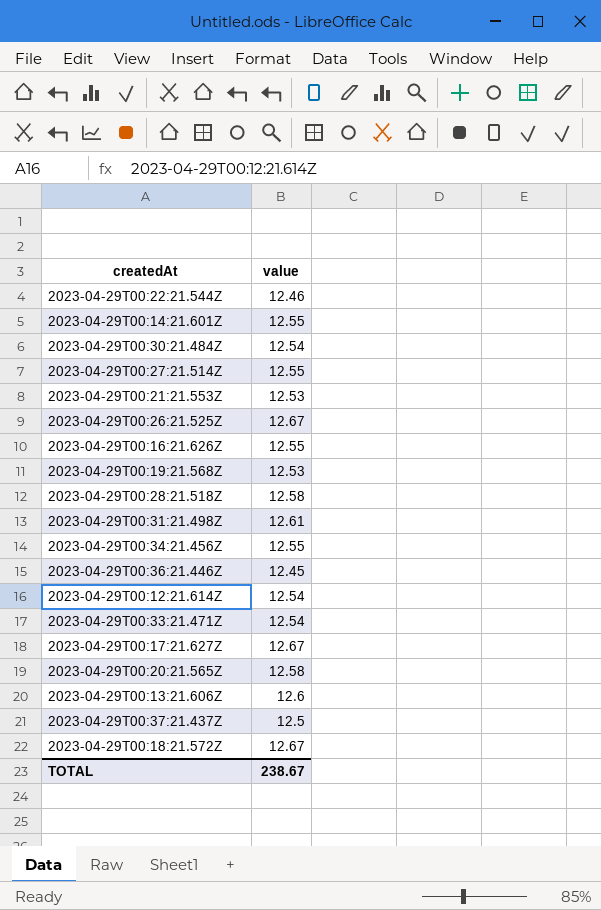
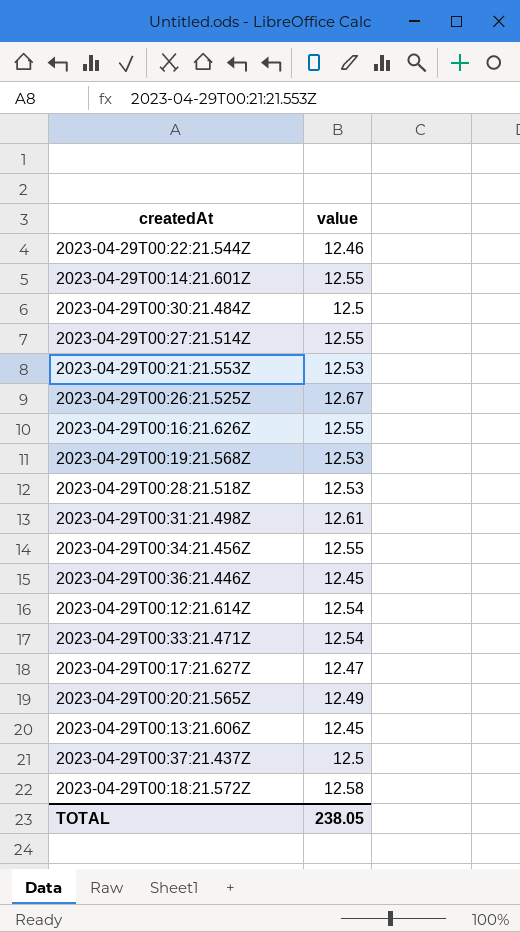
2023-04-29T00:30:21.484Z | value: 12.54 -> 12.5
2023-04-29T00:28:21.518Z | value: 12.58 -> 12.53
2023-04-29T00:17:21.627Z | value: 12.67 -> 12.47
2023-04-29T00:20:21.565Z | value: 12.58 -> 12.49
2023-04-29T00:13:21.606Z | value: 12.6 -> 12.45
2023-04-29T00:18:21.572Z | value: 12.67 -> 12.58
TOTAL | value: 238.67 -> 238.05

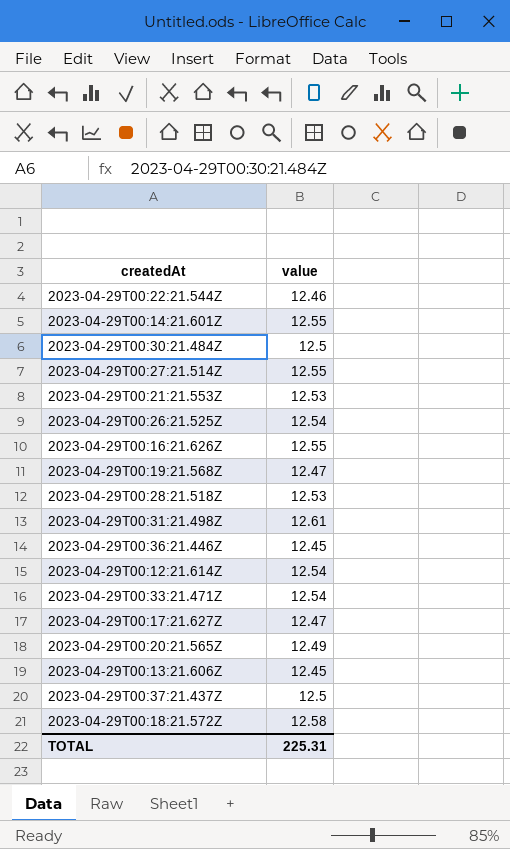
row 2023-04-29T00:34:21.456Z: 12.55 -> none
2023-04-29T00:26:21.525Z | value: 12.67 -> 12.54
2023-04-29T00:19:21.568Z | value: 12.53 -> 12.47
TOTAL | value: 238.05 -> 225.31

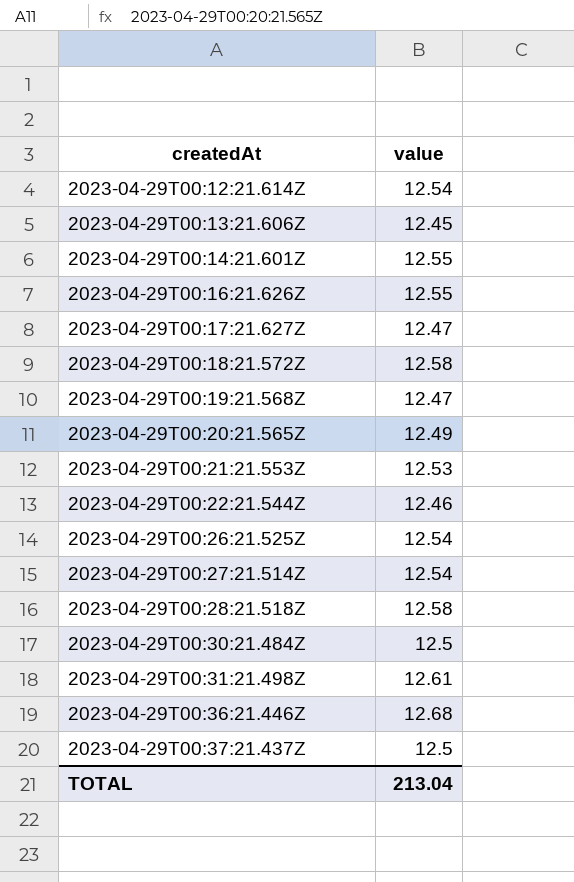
row order: none -> createdAt ascending
row 2023-04-29T00:33:21.471Z: 12.54 -> none
2023-04-29T00:27:21.514Z | value: 12.55 -> 12.54
2023-04-29T00:28:21.518Z | value: 12.53 -> 12.58
2023-04-29T00:36:21.446Z | value: 12.45 -> 12.68
TOTAL | value: 225.31 -> 213.04

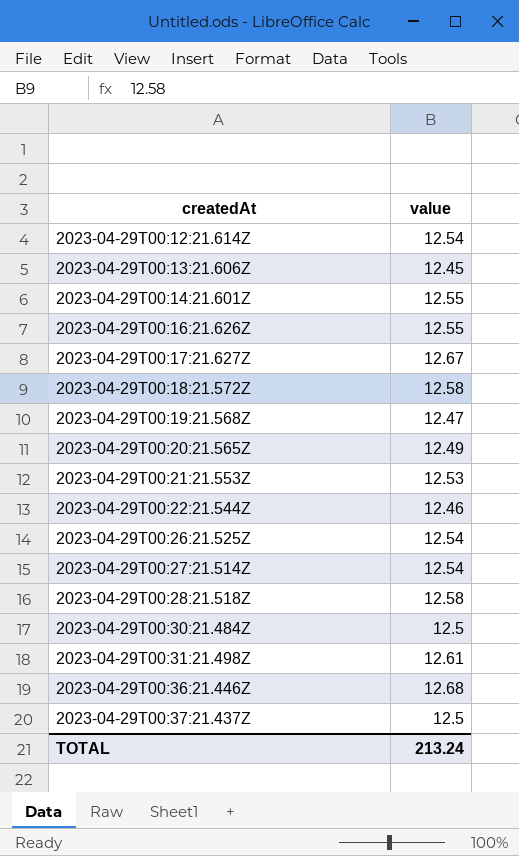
2023-04-29T00:17:21.627Z | value: 12.47 -> 12.67
TOTAL | value: 213.04 -> 213.24

